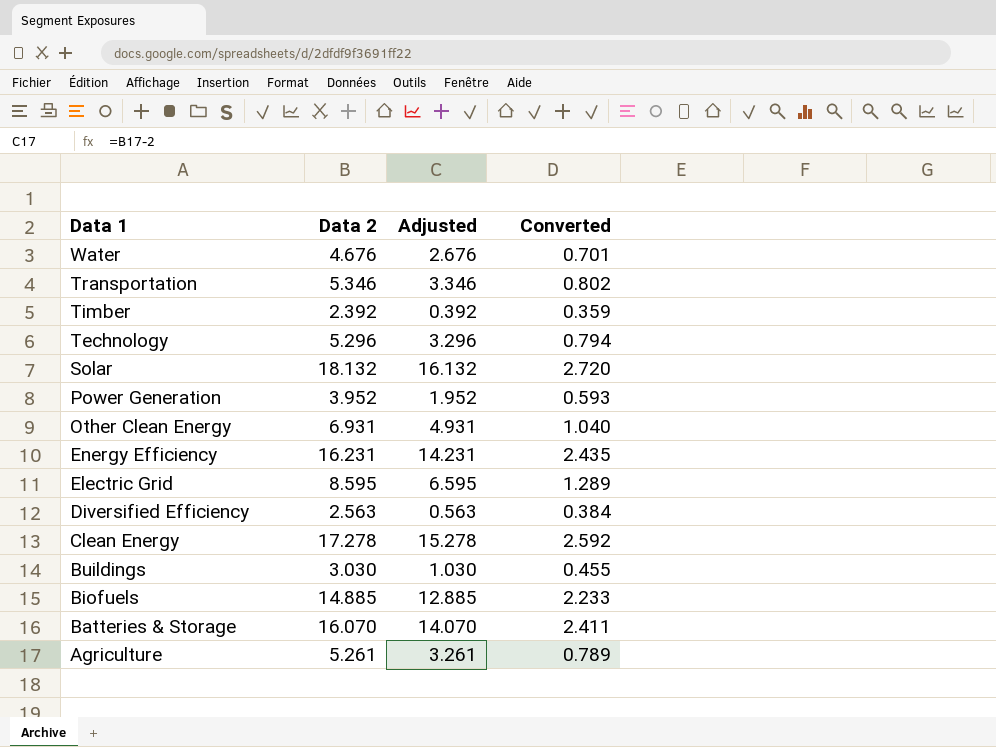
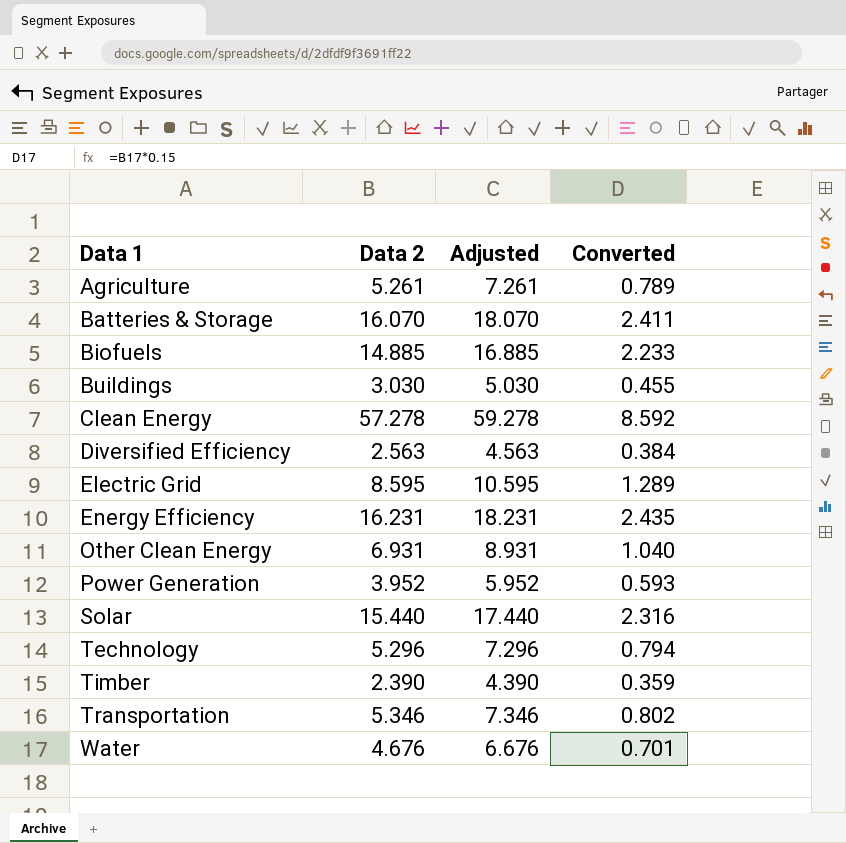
row order: Data 1 descending -> Data 1 ascending
column Adjusted | formula: [Data 2] - 2 -> [Data 2] + 2
Clean Energy | Data 2: 17.278 -> 57.278
Clean Energy | Converted: 2.592 -> 8.592
Solar | Data 2: 18.132 -> 15.440
Solar | Converted: 2.720 -> 2.316
Timber | Data 2: 2.392 -> 2.390

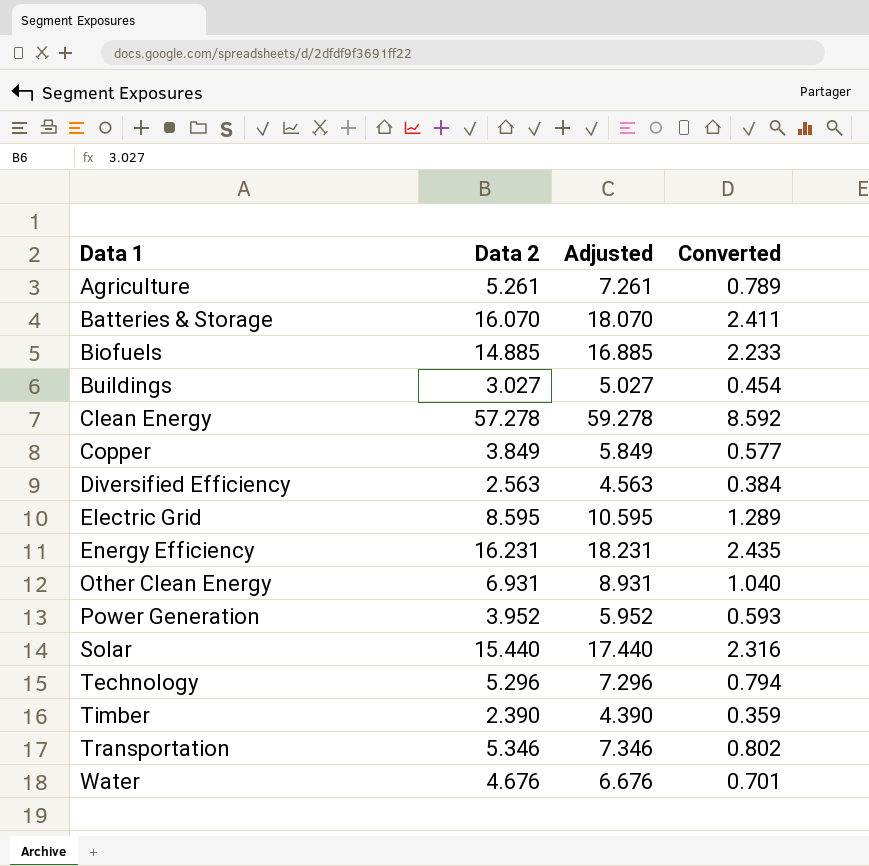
Buildings | Data 2: 3.030 -> 3.027
Buildings | Adjusted: 5.030 -> 5.027
Buildings | Converted: 0.455 -> 0.454
row Copper: none -> 3.849 | 5.849 | 0.577

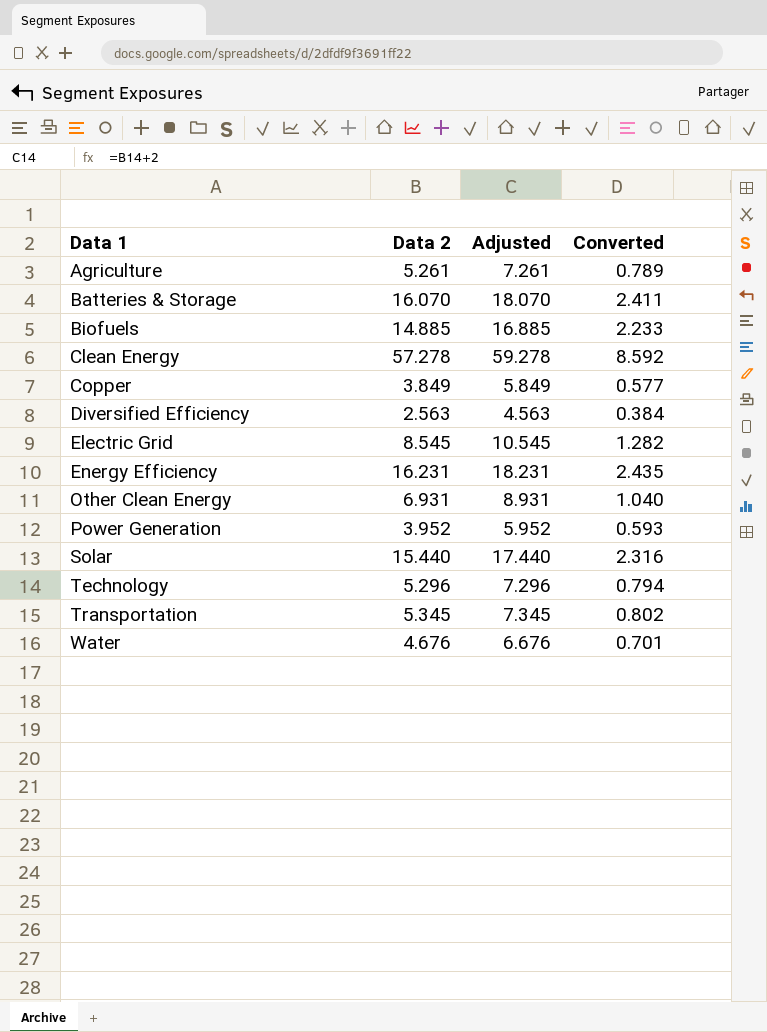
row Buildings: 3.027 | 5.027 | 0.454 -> none
row Timber: 2.390 | 4.390 | 0.359 -> none
Electric Grid | Data 2: 8.595 -> 8.545
Electric Grid | Adjusted: 10.595 -> 10.545
Electric Grid | Converted: 1.289 -> 1.282
Transportation | Data 2: 5.346 -> 5.345
Transportation | Adjusted: 7.346 -> 7.345

